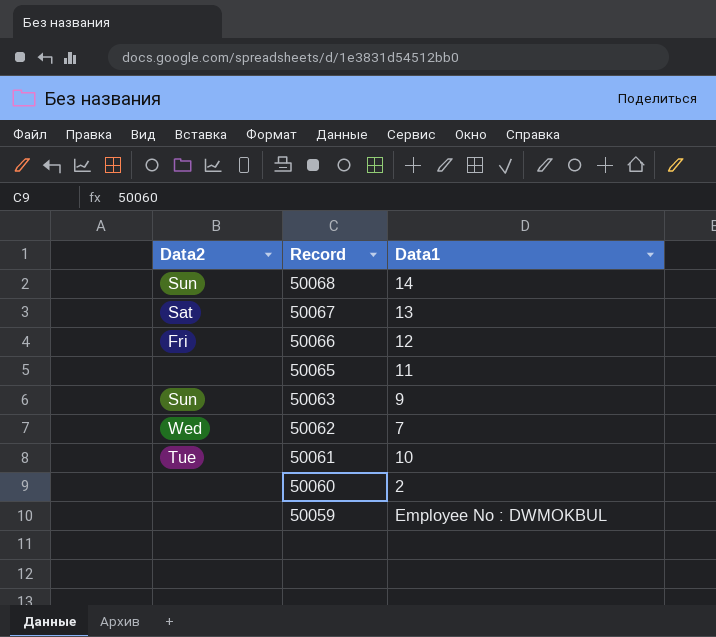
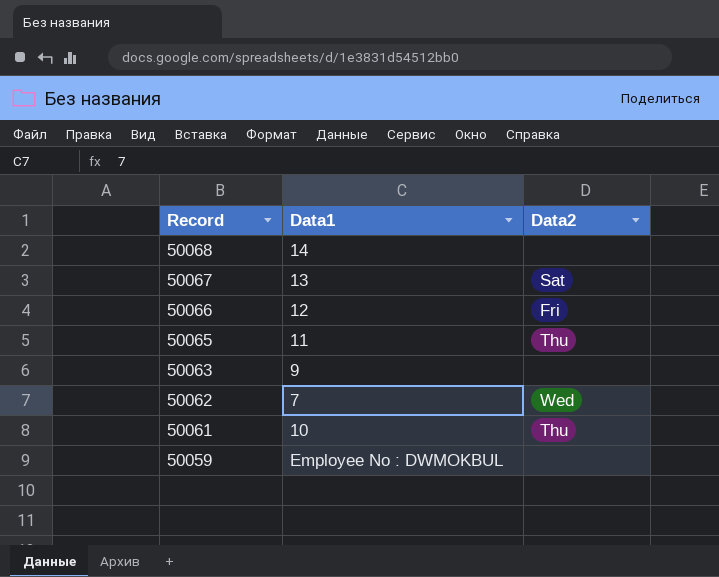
column Data2 | position: 1 -> 3
row 50060: none | 2 -> none
50068 | Data2: Sun -> none
50065 | Data2: none -> Thu
50063 | Data2: Sun -> none
50061 | Data2: Tue -> Thu

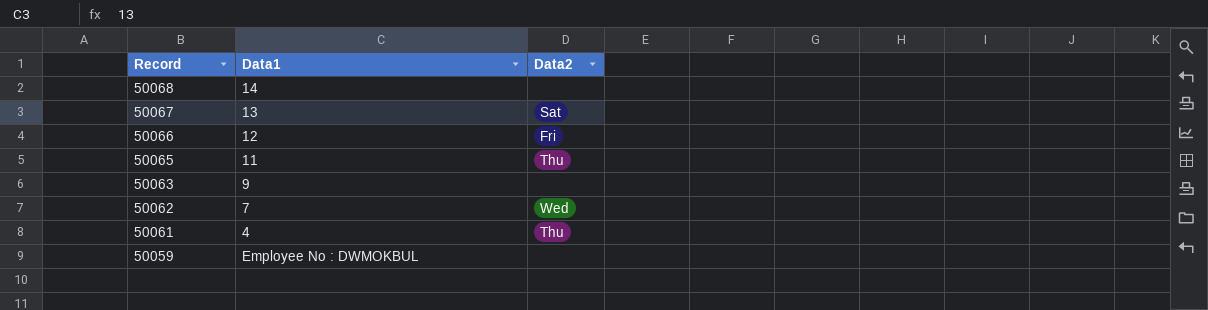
50061 | Data1: 10 -> 4

